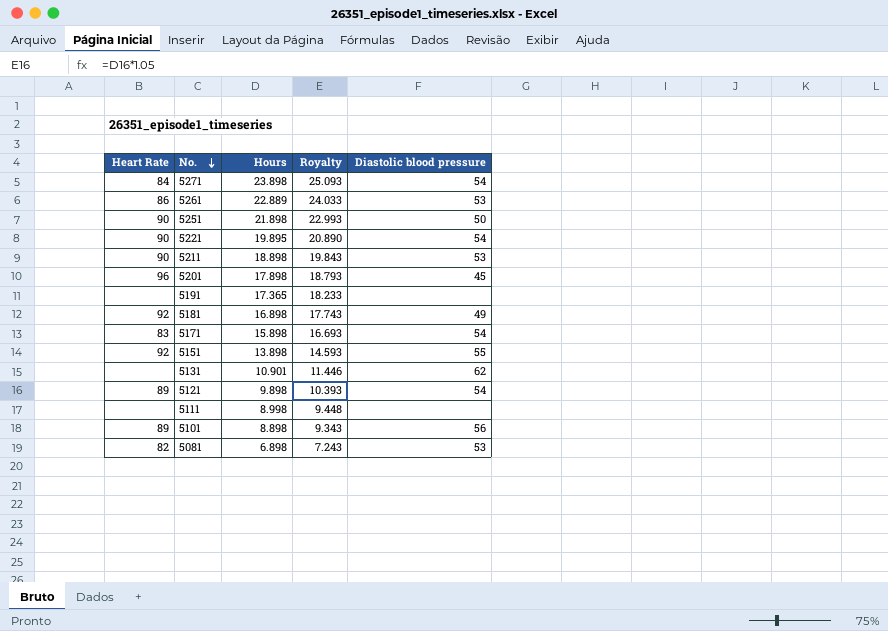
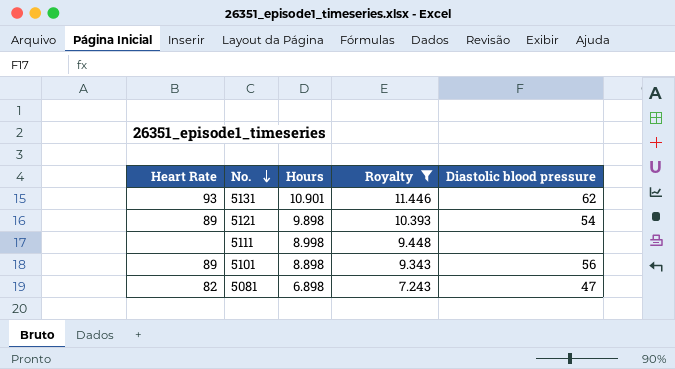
filter: none -> Royalty <= 11.446
5131 | Heart Rate: none -> 93
5081 | Diastolic blood pressure: 53 -> 47

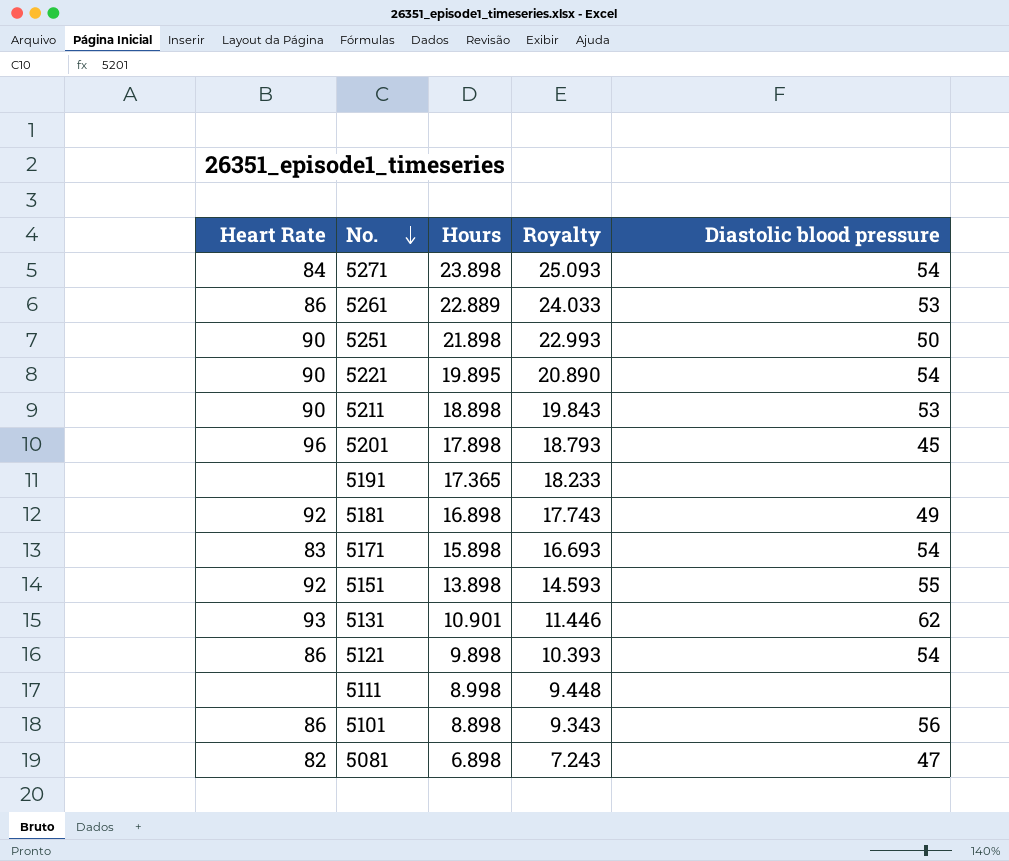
filter: Royalty <= 11.446 -> none
5121 | Heart Rate: 89 -> 86
5101 | Heart Rate: 89 -> 86

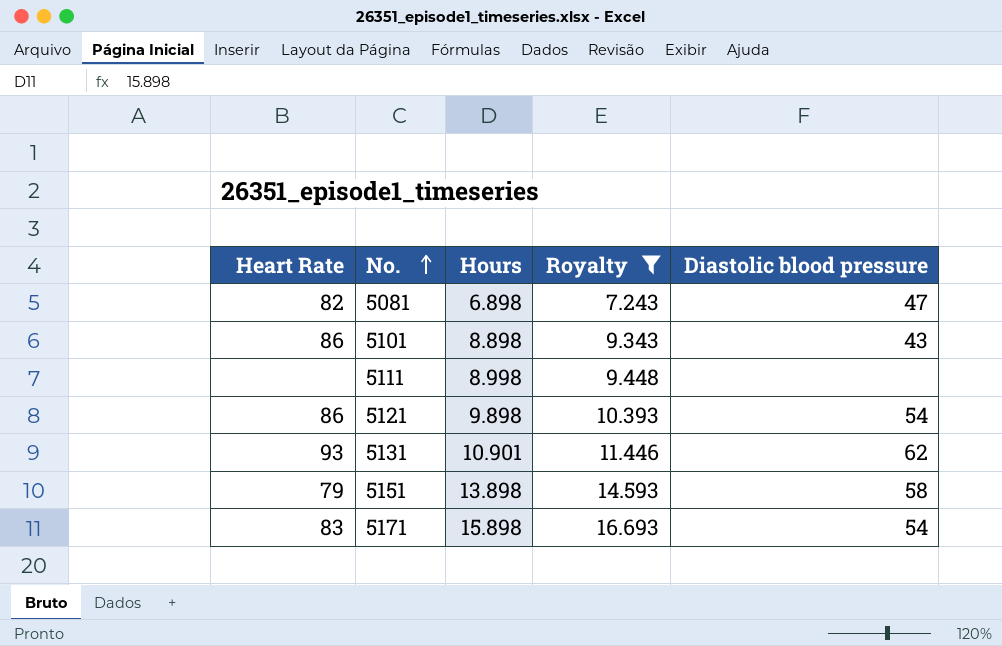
filter: none -> Royalty <= 16.693
row order: No. descending -> No. ascending
5101 | Diastolic blood pressure: 56 -> 43
5151 | Heart Rate: 92 -> 79
5151 | Diastolic blood pressure: 55 -> 58

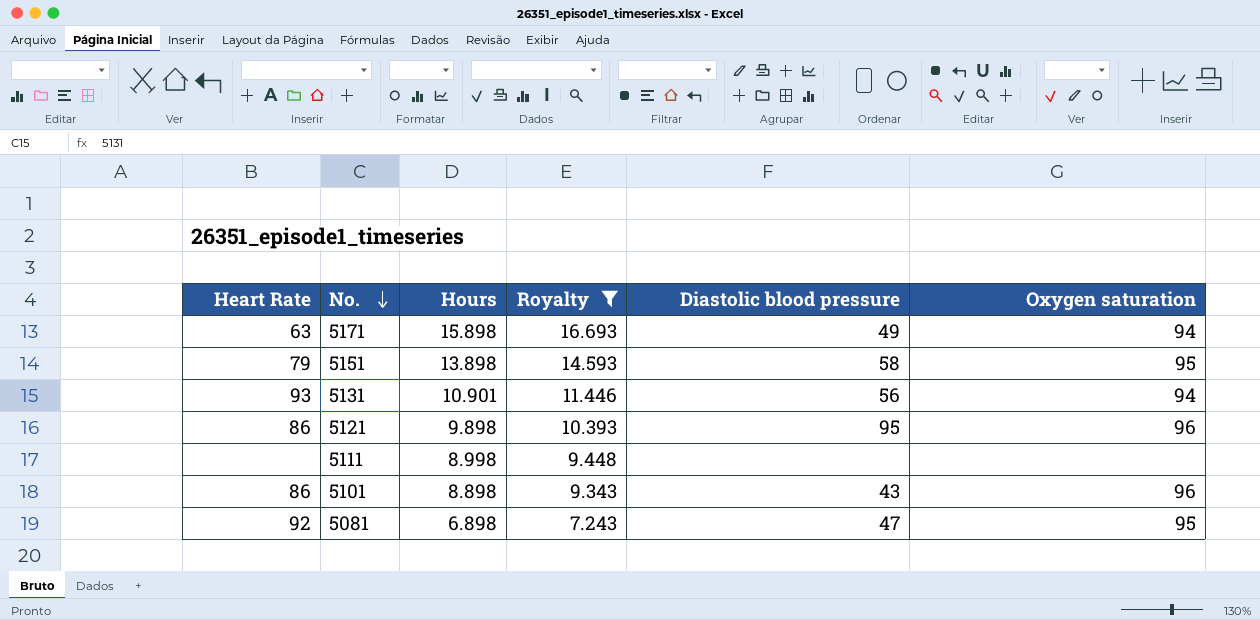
row order: No. ascending -> No. descending
column Oxygen saturation | position: none -> 6
5171 | Heart Rate: 83 -> 63
5171 | Diastolic blood pressure: 54 -> 49
5131 | Diastolic blood pressure: 62 -> 56
5121 | Diastolic blood pressure: 54 -> 95
5081 | Heart Rate: 82 -> 92

